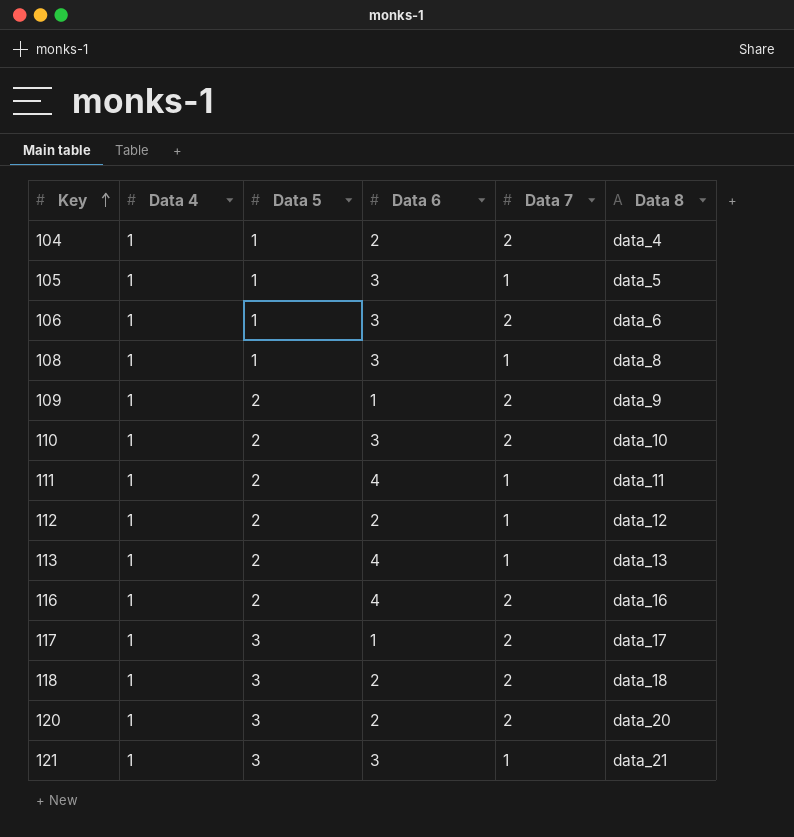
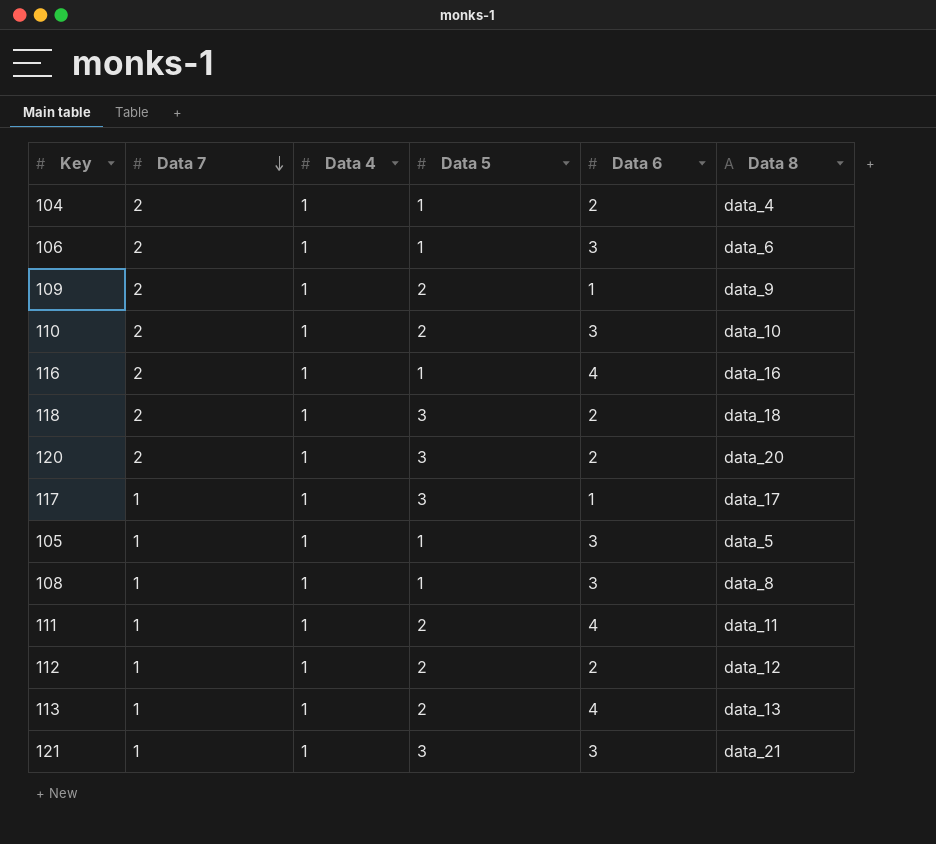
row order: Key ascending -> Data 7 descending
column Data 7 | position: 5 -> 2
116 | Data 5: 2 -> 1
117 | Data 7: 2 -> 1

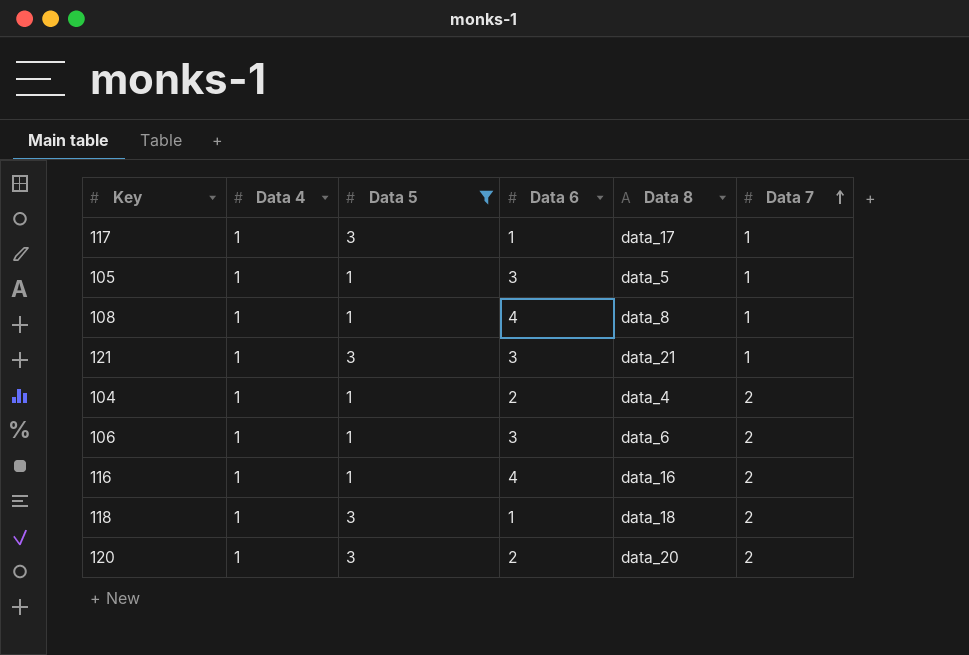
filter: none -> Data 5 != 2
row order: Data 7 descending -> Data 7 ascending
column Data 7 | position: 2 -> 6
108 | Data 6: 3 -> 4
118 | Data 6: 2 -> 1

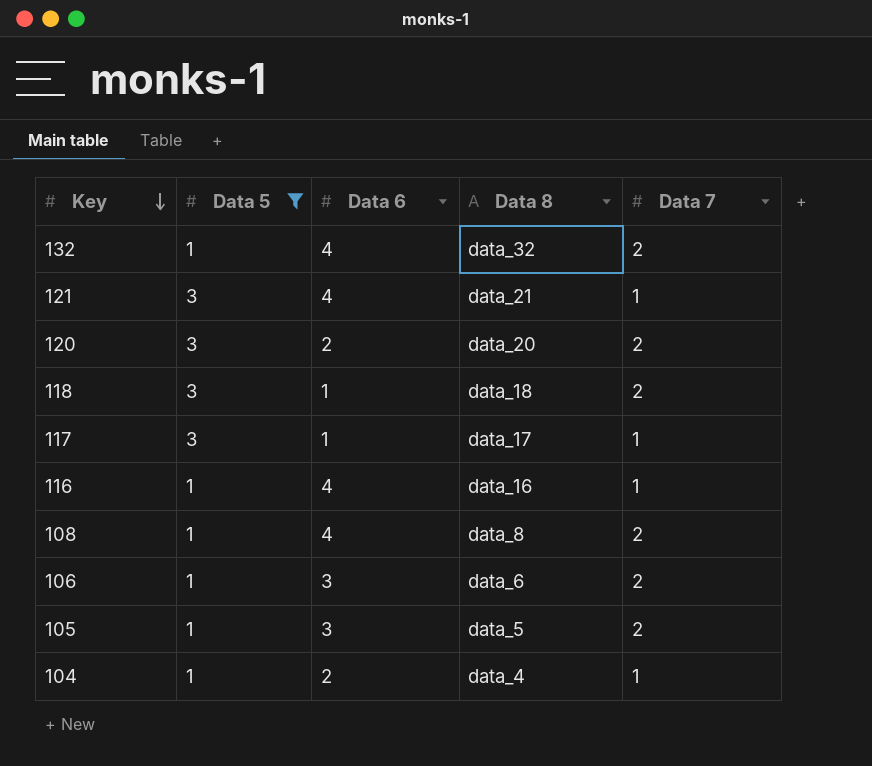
row order: Data 7 ascending -> Key descending
column Data 4 | position: 2 -> none
row 132: none -> 1 | 4 | data_32 | 2
121 | Data 6: 3 -> 4
116 | Data 7: 2 -> 1
108 | Data 7: 1 -> 2
105 | Data 7: 1 -> 2
104 | Data 7: 2 -> 1

